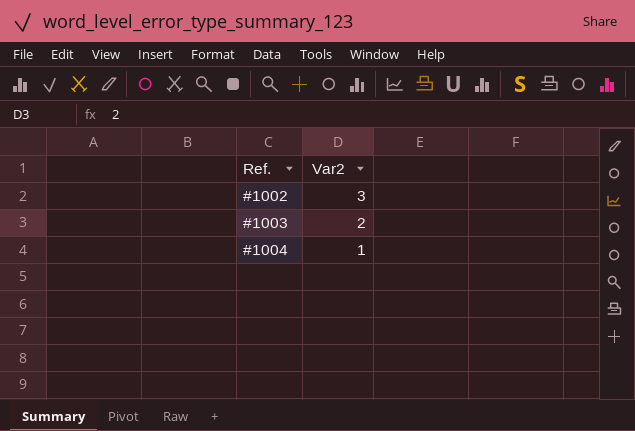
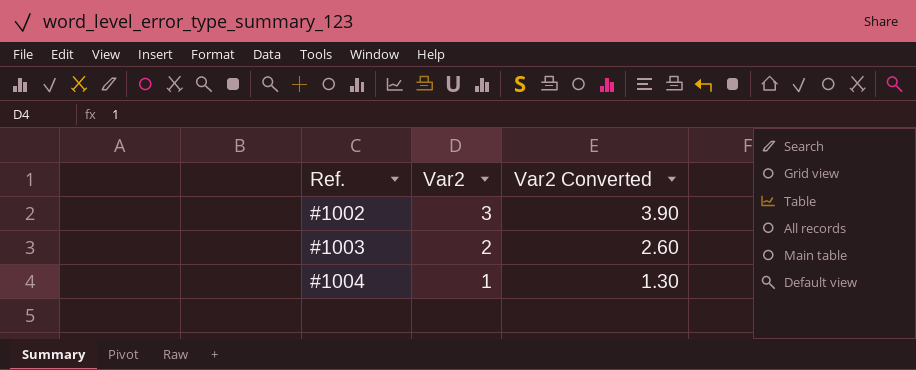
column Var2 Converted | formula: none -> [Var2] * 1.3

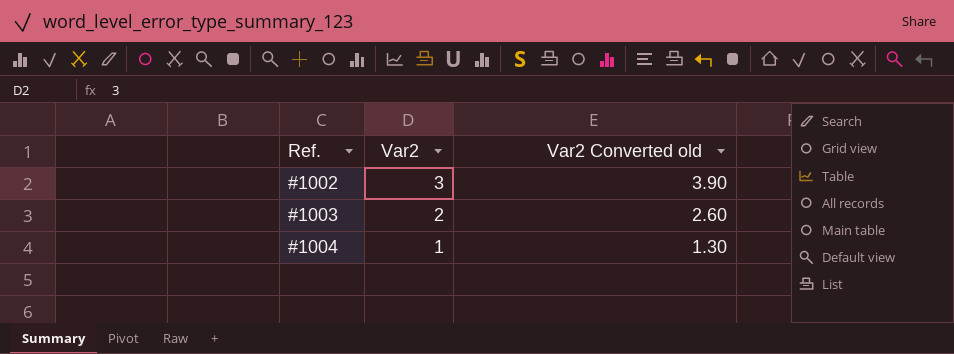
column name: Var2 Converted -> Var2 Converted old

